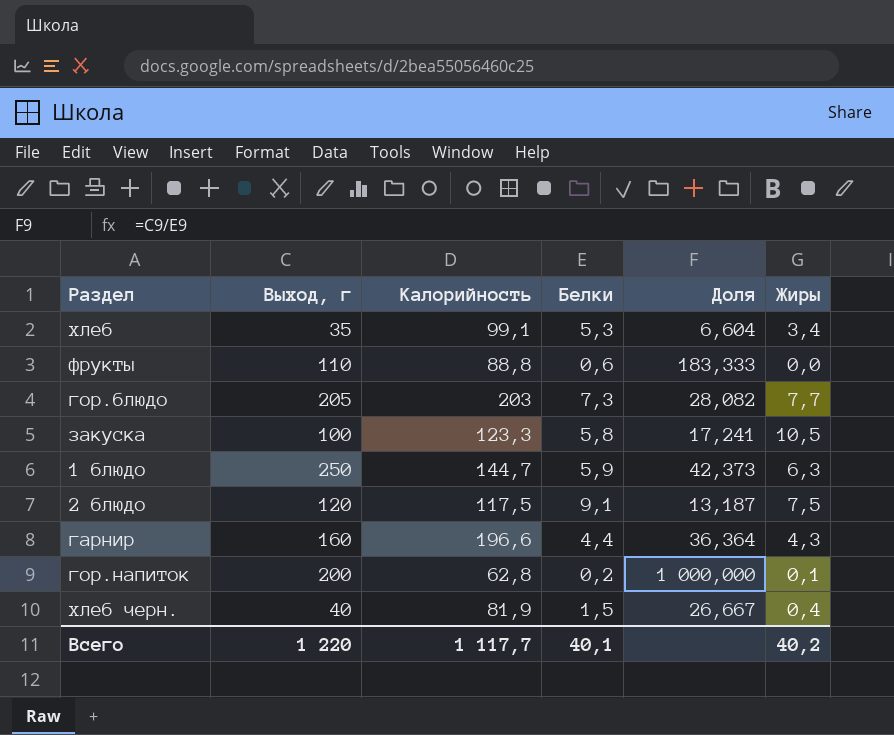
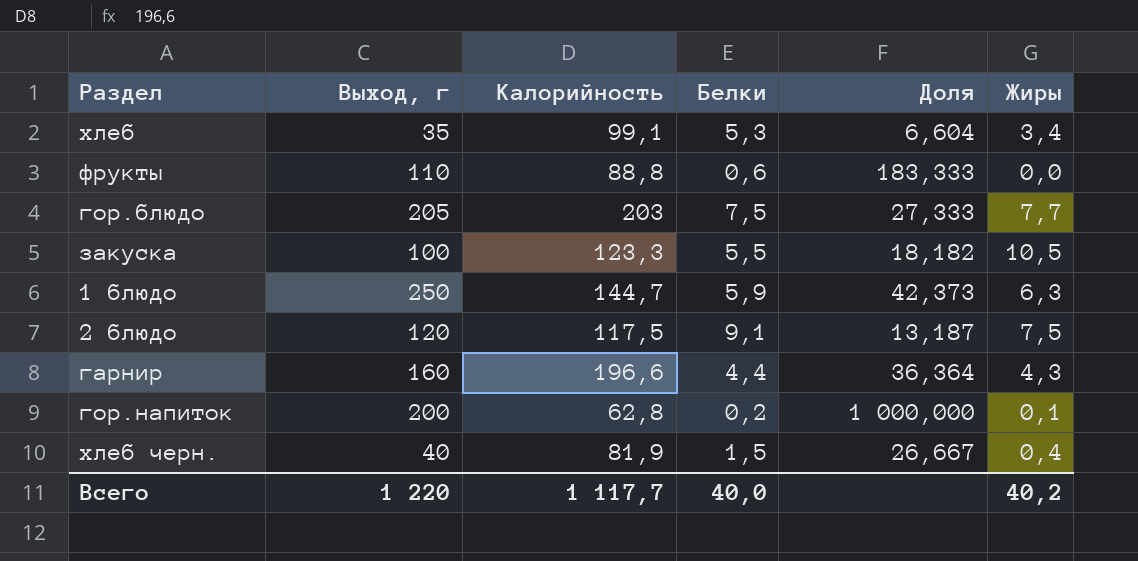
гор.блюдо | Белки: 7,3 -> 7,5
гор.блюдо | Доля: 28,082 -> 27,333
закуска | Белки: 5,8 -> 5,5
закуска | Доля: 17,241 -> 18,182
Всего | Белки: 40,1 -> 40,0

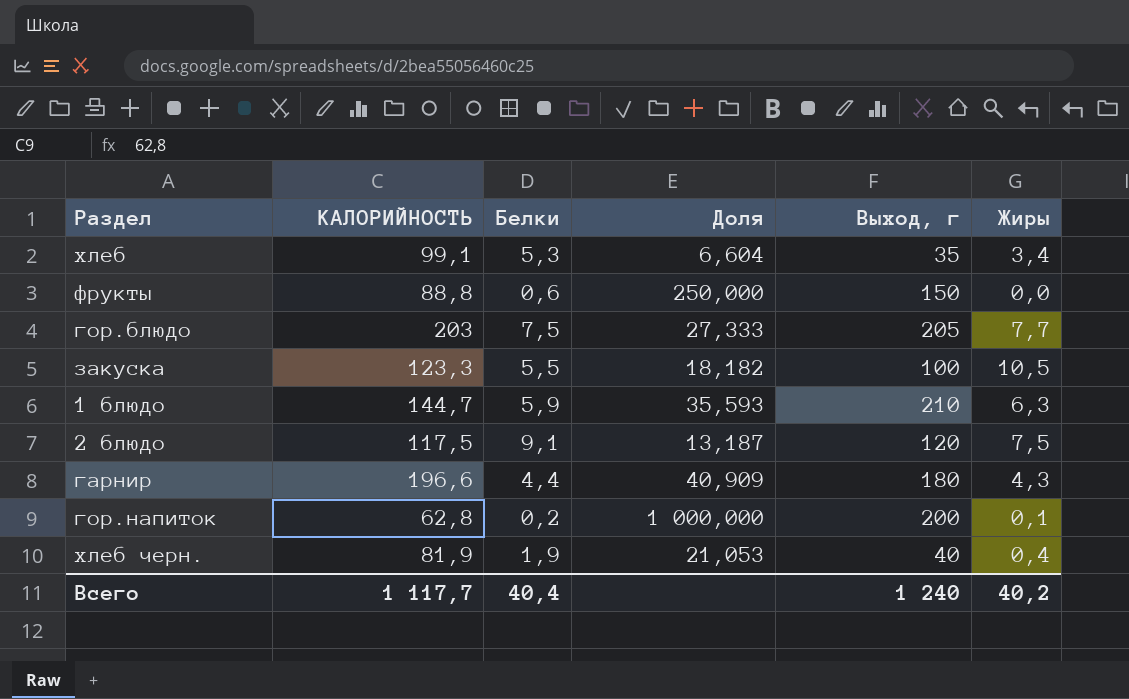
column name: Калорийность -> КАЛОРИЙНОСТЬ
column Выход, г | position: 2 -> 5
фрукты | Доля: 183,333 -> 250,000
фрукты | Выход, г: 110 -> 150
1 блюдо | Доля: 42,373 -> 35,593
1 блюдо | Выход, г: 250 -> 210
гарнир | Доля: 36,364 -> 40,909
гарнир | Выход, г: 160 -> 180
хлеб черн. | Белки: 1,5 -> 1,9
хлеб черн. | Доля: 26,667 -> 21,053
Всего | Белки: 40,0 -> 40,4
Всего | Выход, г: 1 220 -> 1 240

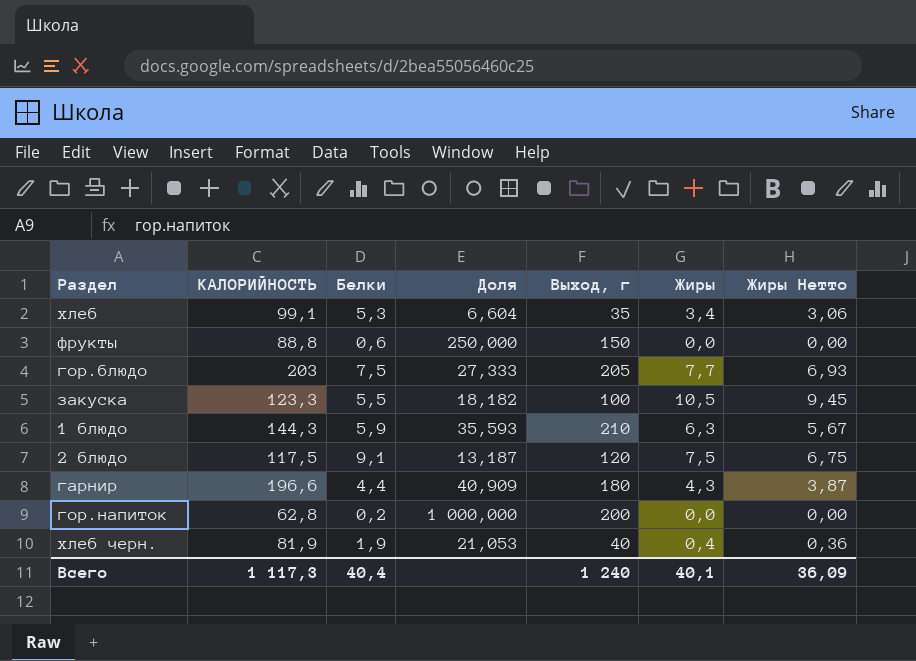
column Жиры Нетто | formula: none -> [Жиры] * 0,9
1 блюдо | КАЛОРИЙНОСТЬ: 144,7 -> 144,3
гор.напиток | Жиры: 0,1 -> 0,0
Всего | КАЛОРИЙНОСТЬ: 1 117,7 -> 1 117,3
Всего | Жиры: 40,2 -> 40,1

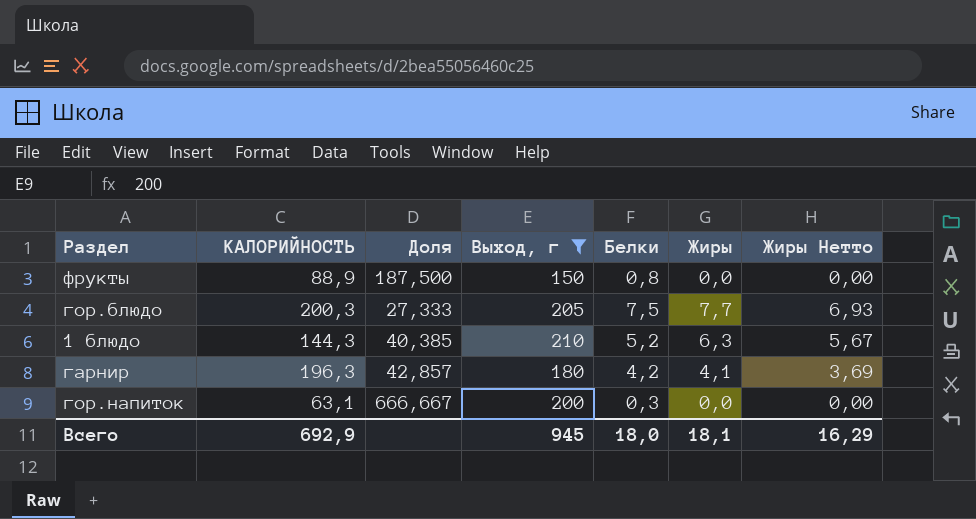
filter: none -> Выход, г >= 150
column Белки | position: 3 -> 5
фрукты | КАЛОРИЙНОСТЬ: 88,8 -> 88,9
фрукты | Доля: 250,000 -> 187,500
фрукты | Белки: 0,6 -> 0,8
гор.блюдо | КАЛОРИЙНОСТЬ: 203 -> 200,3
1 блюдо | Доля: 35,593 -> 40,385
1 блюдо | Белки: 5,9 -> 5,2
гарнир | КАЛОРИЙНОСТЬ: 196,6 -> 196,3
гарнир | Доля: 40,909 -> 42,857
гарнир | Белки: 4,4 -> 4,2
гарнир | Жиры: 4,3 -> 4,1
гарнир | Жиры Нетто: 3,87 -> 3,69
гор.напиток | КАЛОРИЙНОСТЬ: 62,8 -> 63,1
гор.напиток | Доля: 1 000,000 -> 666,667
гор.напиток | Белки: 0,2 -> 0,3
Всего | КАЛОРИЙНОСТЬ: 1 117,3 -> 692,9
Всего | Выход, г: 1 240 -> 945
Всего | Белки: 40,4 -> 18,0
Всего | Жиры: 40,1 -> 18,1
Всего | Жиры Нетто: 36,09 -> 16,29

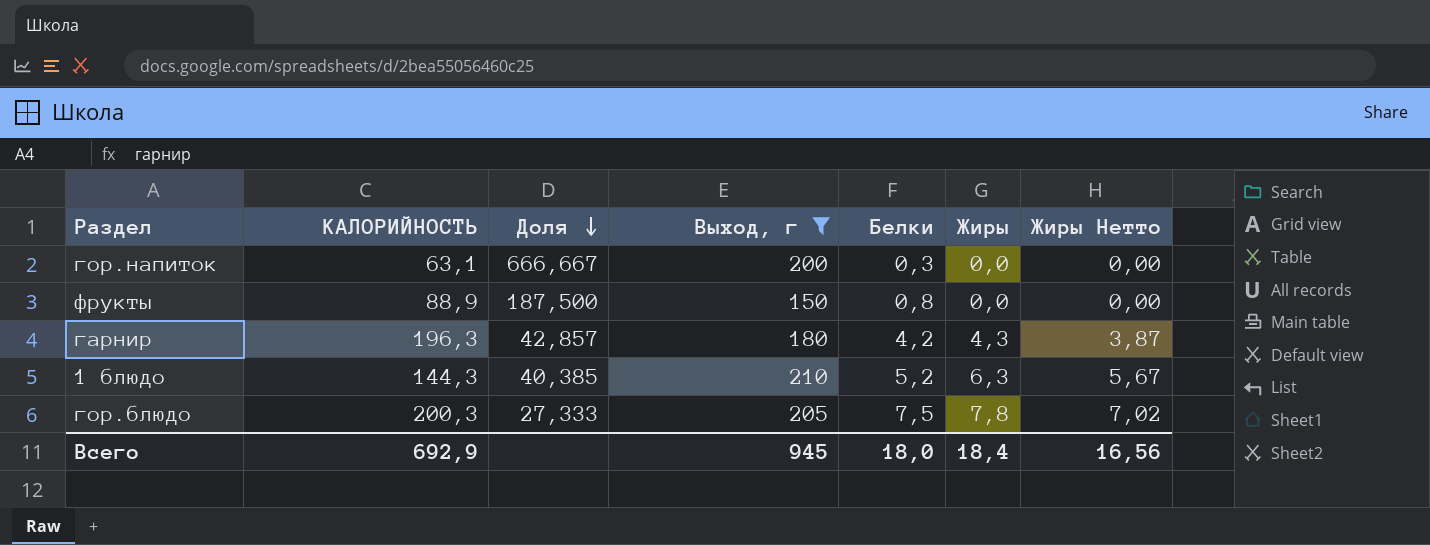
row order: none -> Доля descending
гарнир | Жиры: 4,1 -> 4,3
гарнир | Жиры Нетто: 3,69 -> 3,87
гор.блюдо | Жиры: 7,7 -> 7,8
гор.блюдо | Жиры Нетто: 6,93 -> 7,02
Всего | Жиры: 18,1 -> 18,4
Всего | Жиры Нетто: 16,29 -> 16,56

